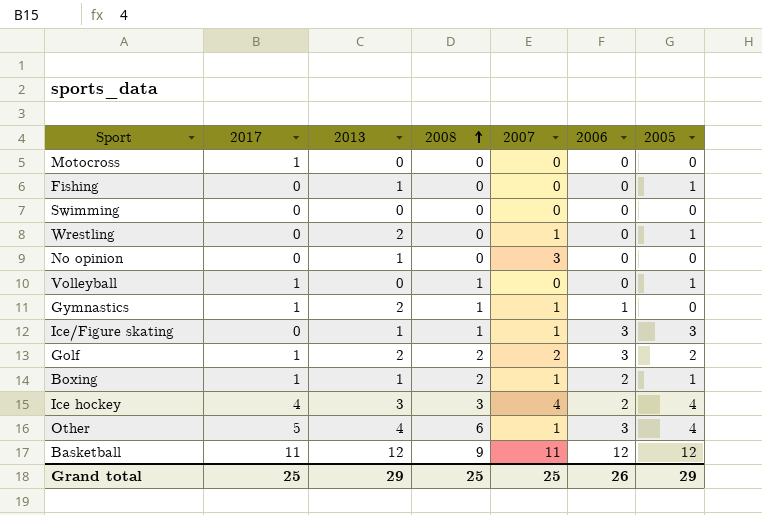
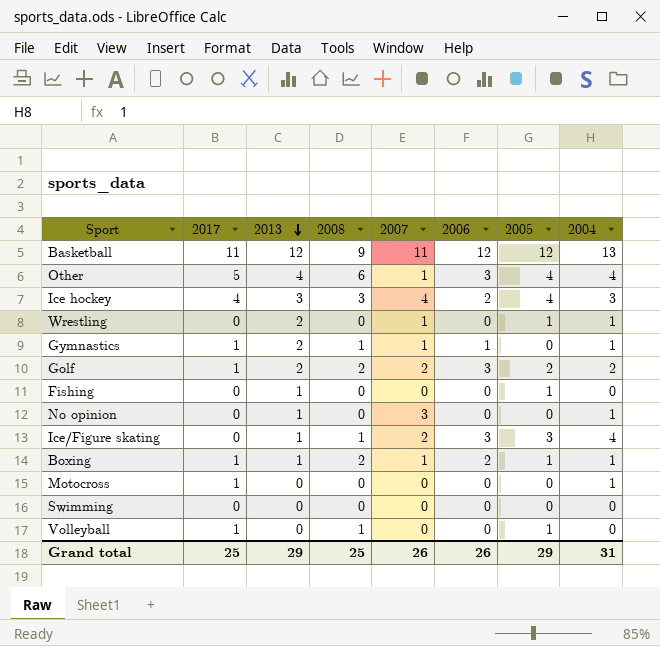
row order: 2008 ascending -> 2013 descending
column 2004 | position: none -> 8
Ice/Figure skating | 2007: 1 -> 2
Grand total | 2007: 25 -> 26

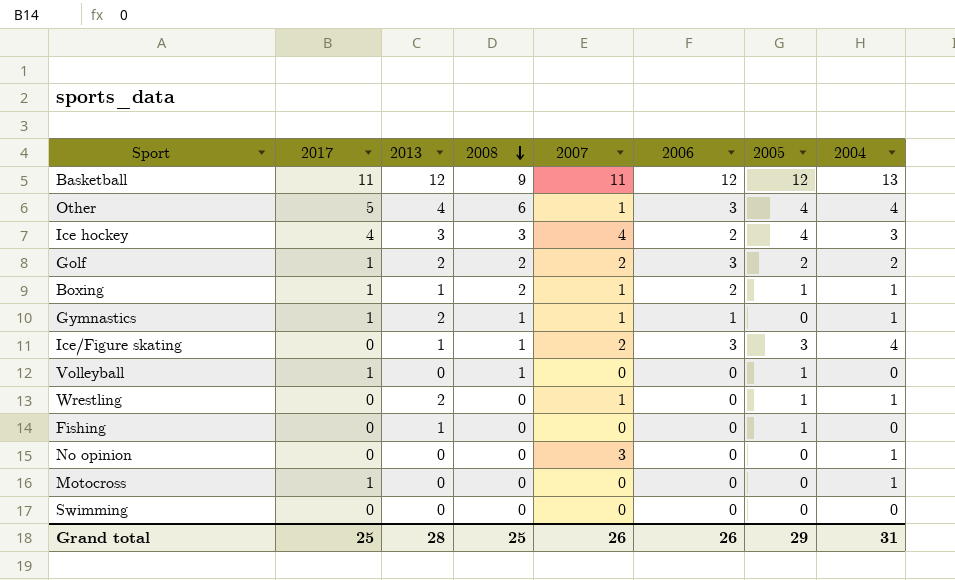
row order: 2013 descending -> 2008 descending
No opinion | 2013: 1 -> 0
Grand total | 2013: 29 -> 28

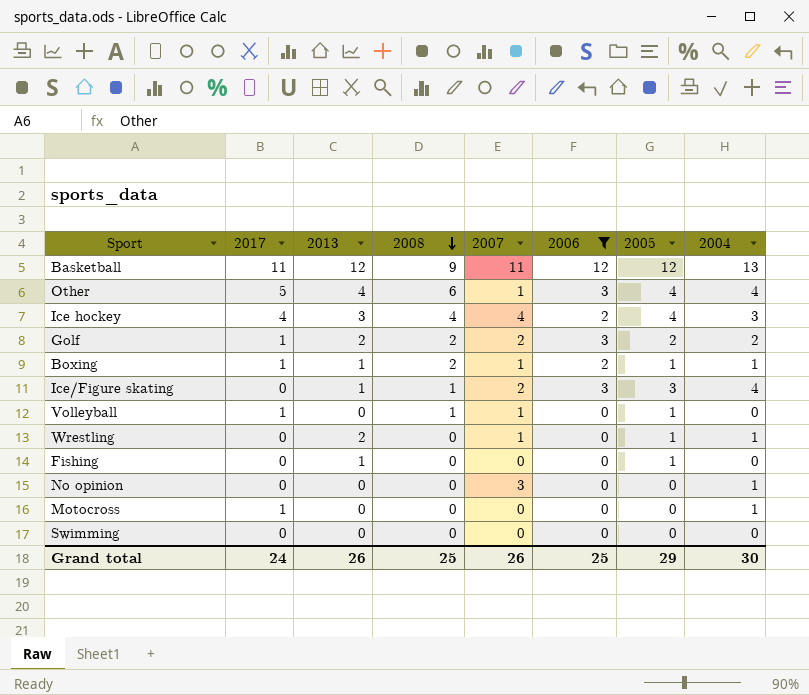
filter: none -> 2006 != 1
Ice hockey | 2008: 3 -> 4
Volleyball | 2007: 0 -> 1
Grand total | 2017: 25 -> 24
Grand total | 2013: 28 -> 26
Grand total | 2006: 26 -> 25
Grand total | 2004: 31 -> 30

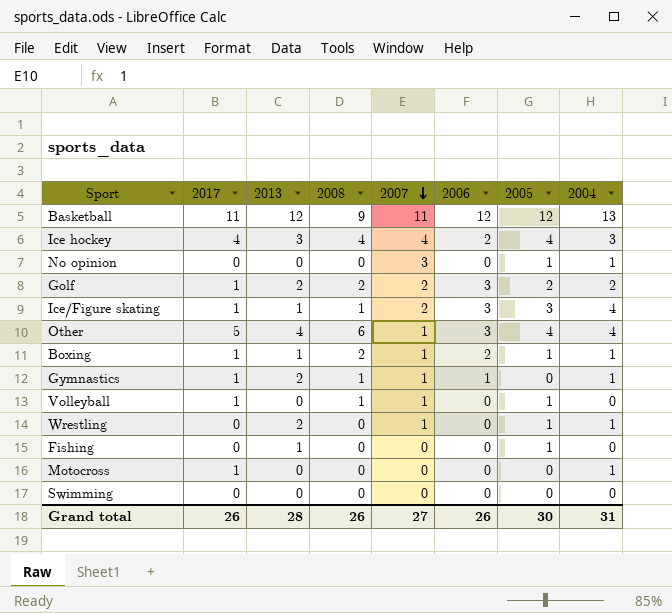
filter: 2006 != 1 -> none
row order: 2008 descending -> 2007 descending
No opinion | 2005: 0 -> 1
Ice/Figure skating | 2017: 0 -> 1
Grand total | 2017: 24 -> 26
Grand total | 2013: 26 -> 28
Grand total | 2008: 25 -> 26
Grand total | 2007: 26 -> 27
Grand total | 2006: 25 -> 26
Grand total | 2005: 29 -> 30
Grand total | 2004: 30 -> 31

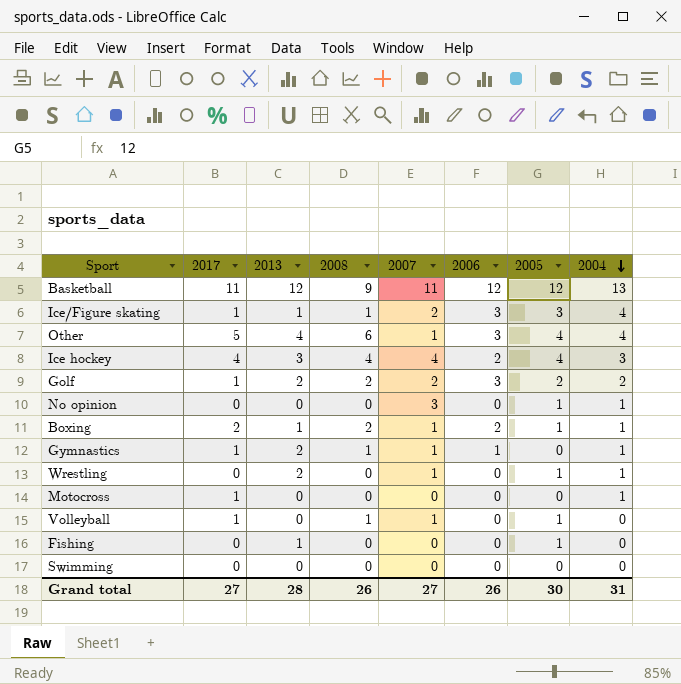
row order: 2007 descending -> 2004 descending
Boxing | 2017: 1 -> 2
Grand total | 2017: 26 -> 27

